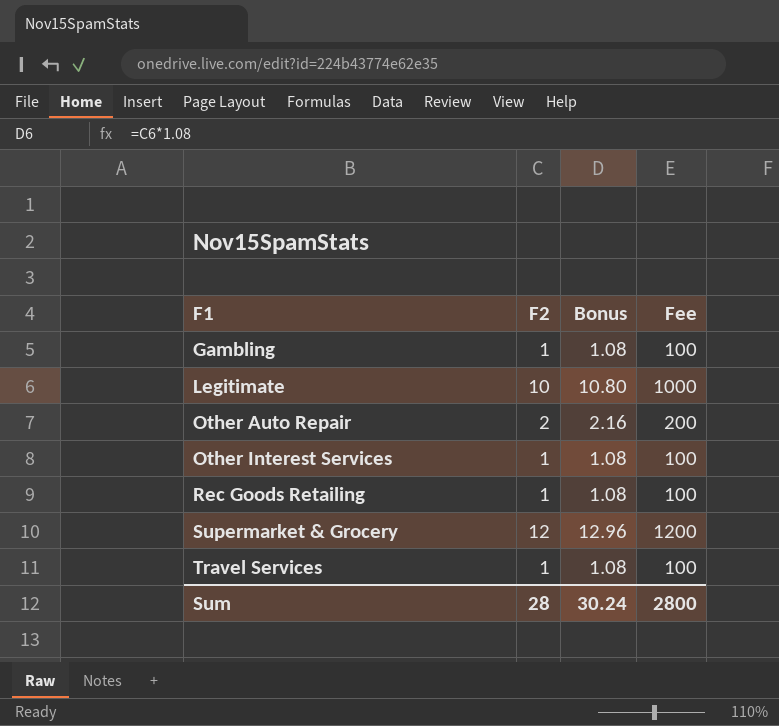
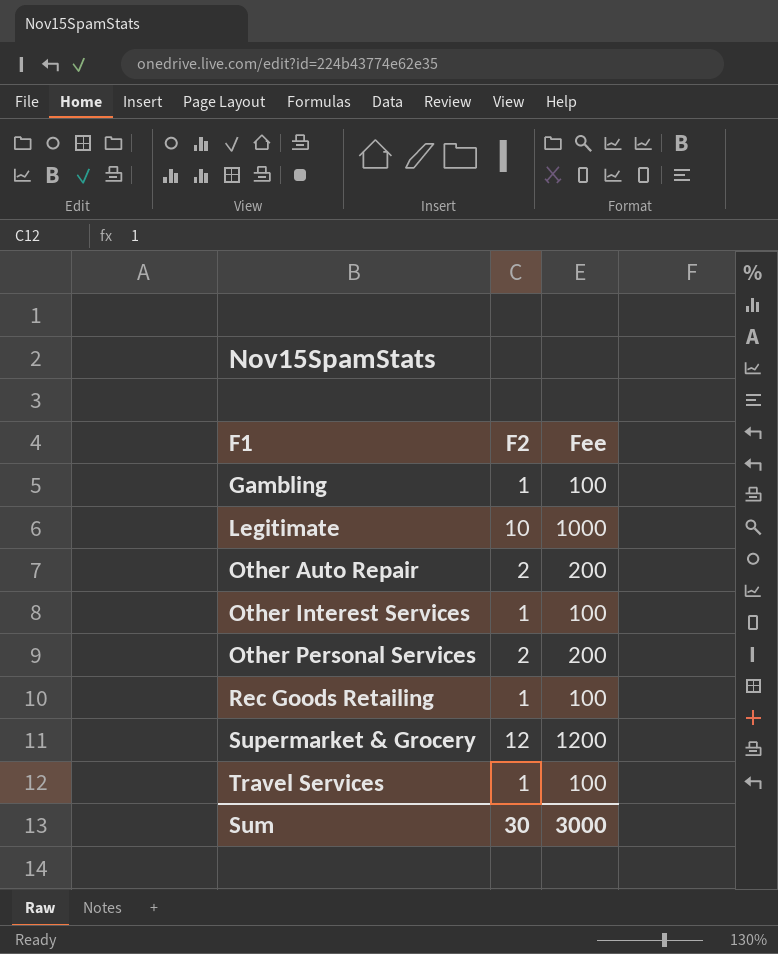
column Bonus | formula: [F2] * 1.08 -> none
row Other Personal Services: none -> 2 | 200
Sum | F2: 28 -> 30
Sum | Fee: 2800 -> 3000

